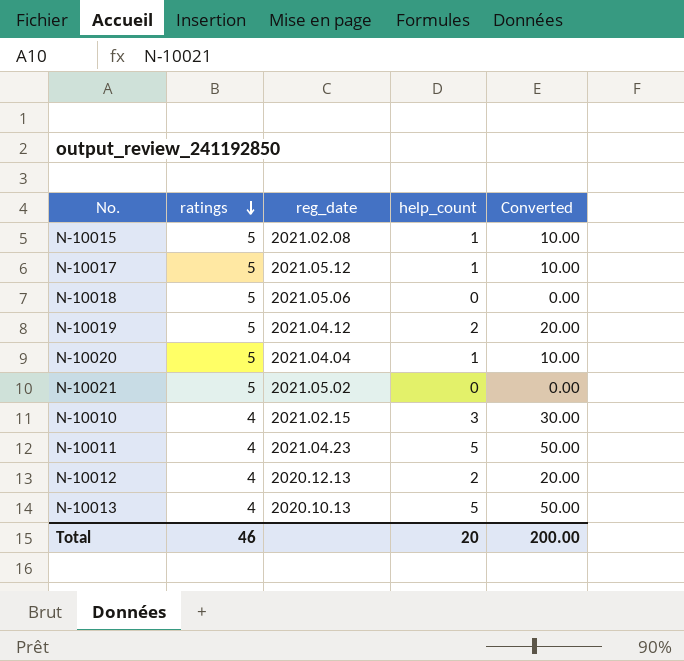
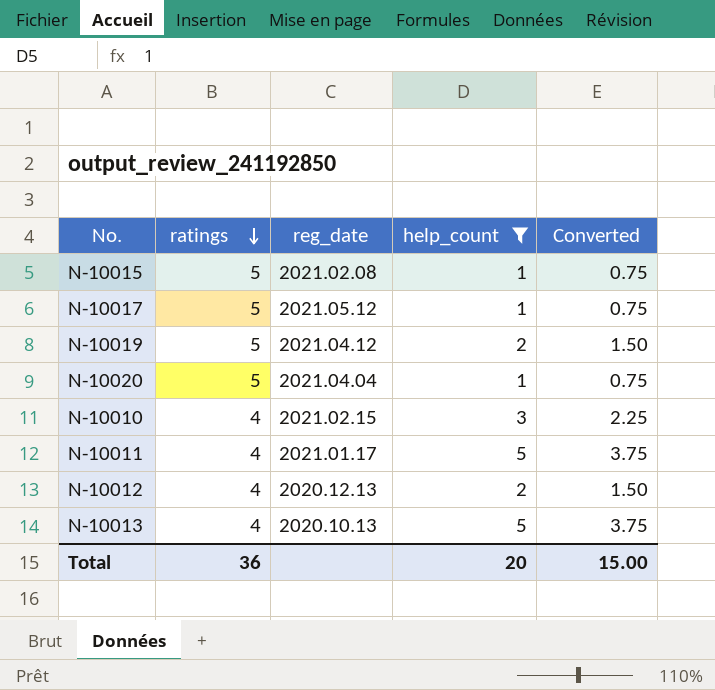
filter: none -> help_count != 0
column Converted | formula: [help_count] * 10 -> [help_count] * 0.75
N-10011 | reg_date: 2021.04.23 -> 2021.01.17
Total | ratings: 46 -> 36
Total | Converted: 200.00 -> 15.00

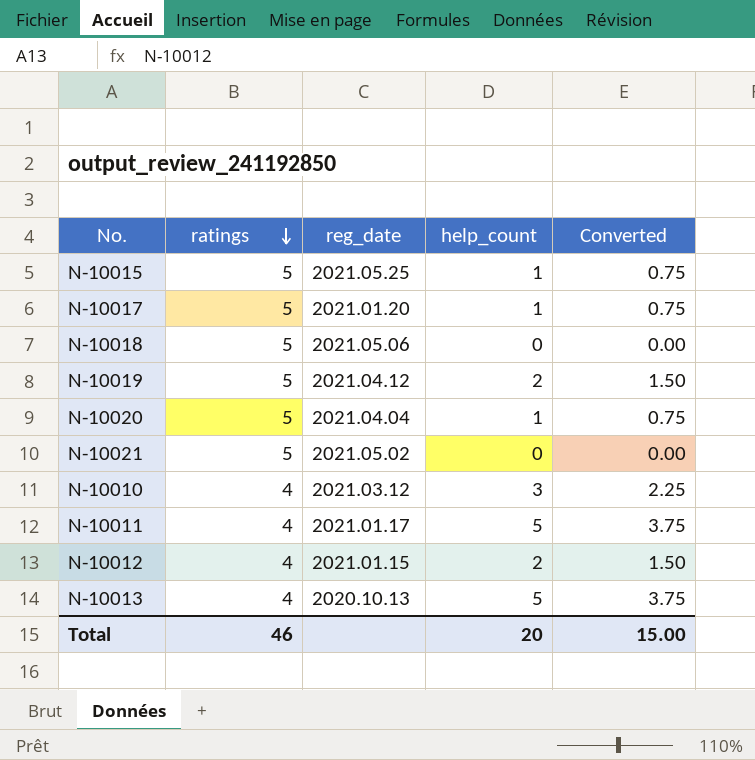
filter: help_count != 0 -> none
N-10015 | reg_date: 2021.02.08 -> 2021.05.25
N-10017 | reg_date: 2021.05.12 -> 2021.01.20
N-10010 | reg_date: 2021.02.15 -> 2021.03.12
N-10012 | reg_date: 2020.12.13 -> 2021.01.15
Total | ratings: 36 -> 46

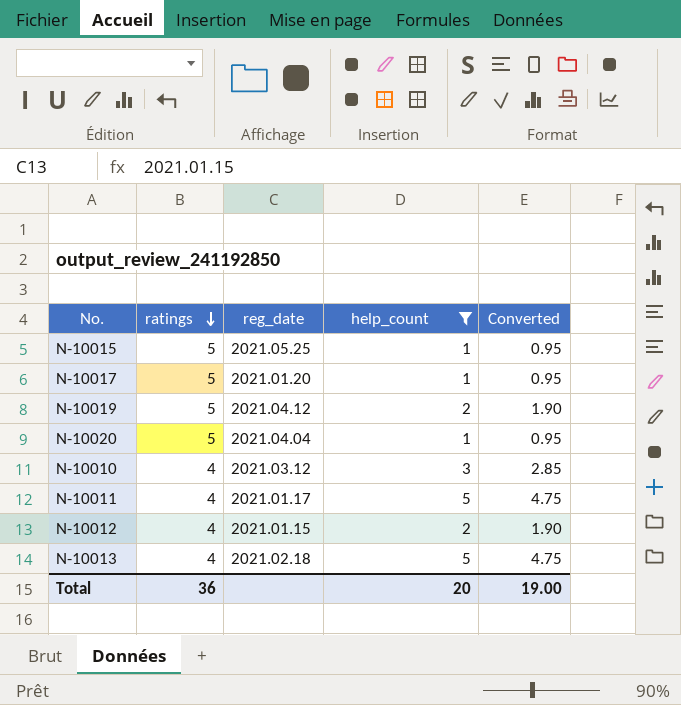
filter: none -> help_count != 0
column Converted | formula: [help_count] * 0.75 -> [help_count] * 0.95
N-10013 | reg_date: 2020.10.13 -> 2021.02.18
Total | ratings: 46 -> 36
Total | Converted: 15.00 -> 19.00

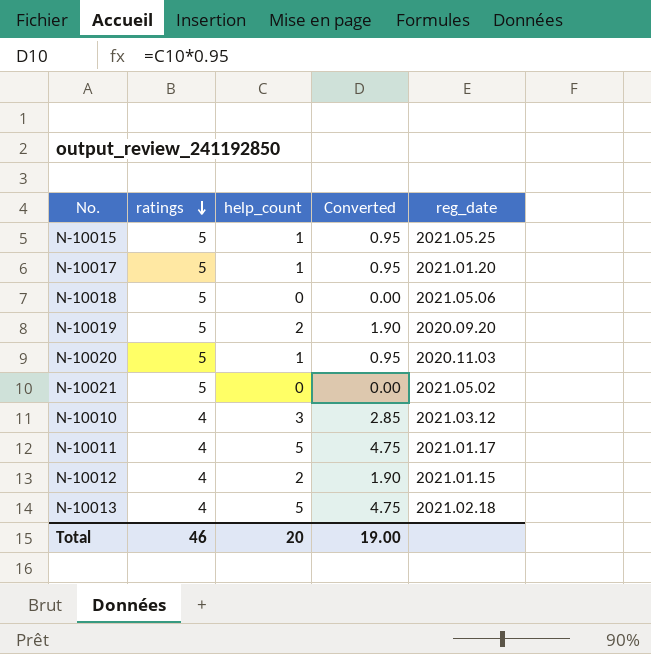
filter: help_count != 0 -> none
column reg_date | position: 3 -> 5
N-10019 | reg_date: 2021.04.12 -> 2020.09.20
N-10020 | reg_date: 2021.04.04 -> 2020.11.03
Total | ratings: 36 -> 46

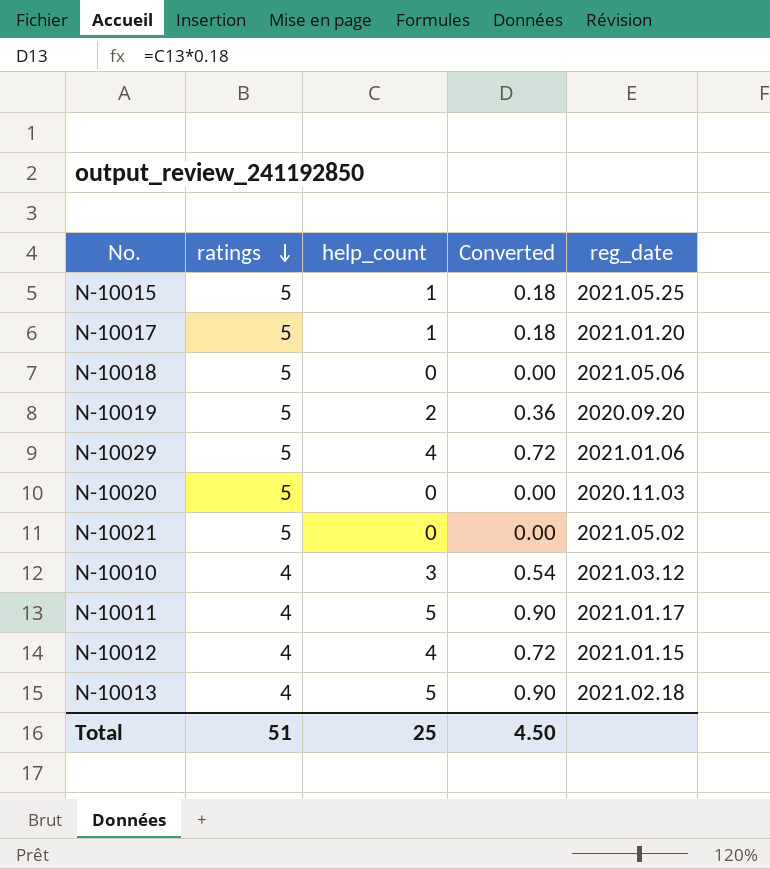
column Converted | formula: [help_count] * 0.95 -> [help_count] * 0.18
row N-10029: none -> 5 | 4 | 0.72 | 2021.01.06
N-10020 | help_count: 1 -> 0
N-10012 | help_count: 2 -> 4
Total | ratings: 46 -> 51
Total | help_count: 20 -> 25
Total | Converted: 19.00 -> 4.50

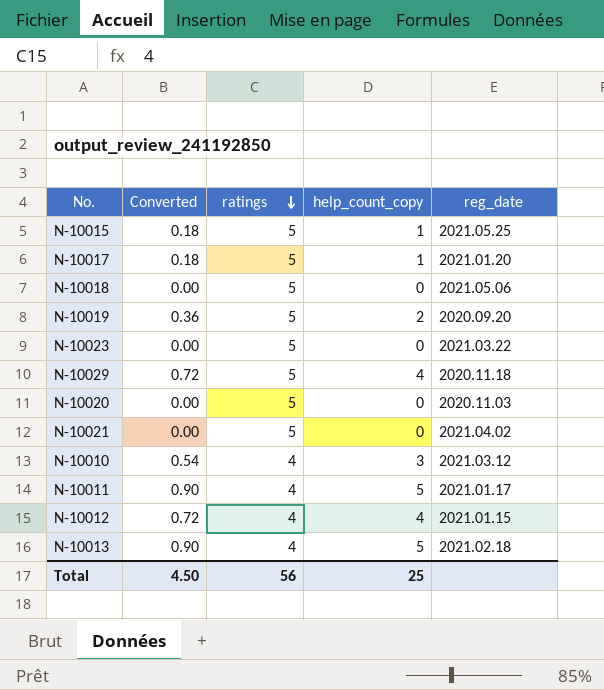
column Converted | position: 4 -> 2
column name: help_count -> help_count_copy
row N-10023: none -> 0.00 | 5 | 0 | 2021.03.22
N-10029 | reg_date: 2021.01.06 -> 2020.11.18
N-10021 | reg_date: 2021.05.02 -> 2021.04.02
Total | ratings: 51 -> 56

